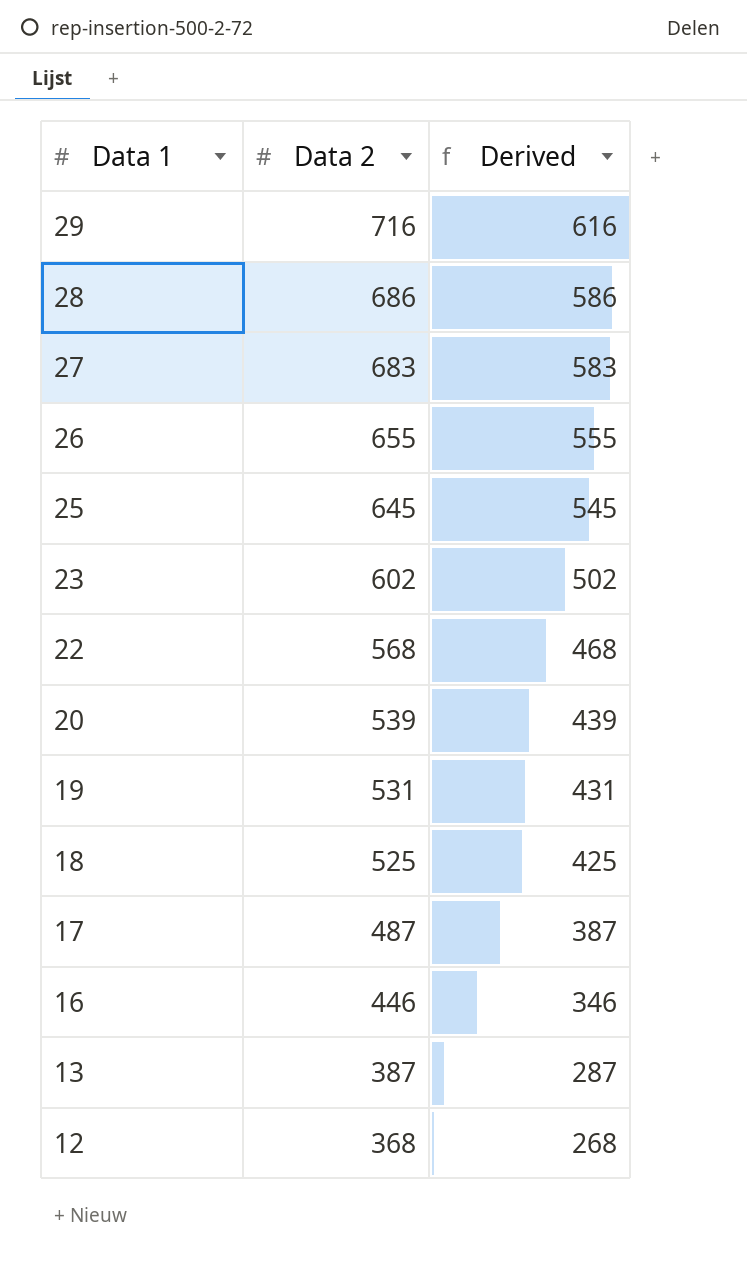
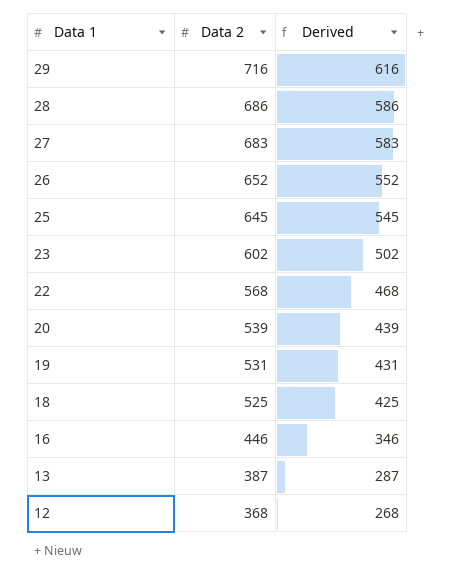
row 17: 487 | 387 -> none
26 | Data 2: 655 -> 652
26 | Derived: 555 -> 552

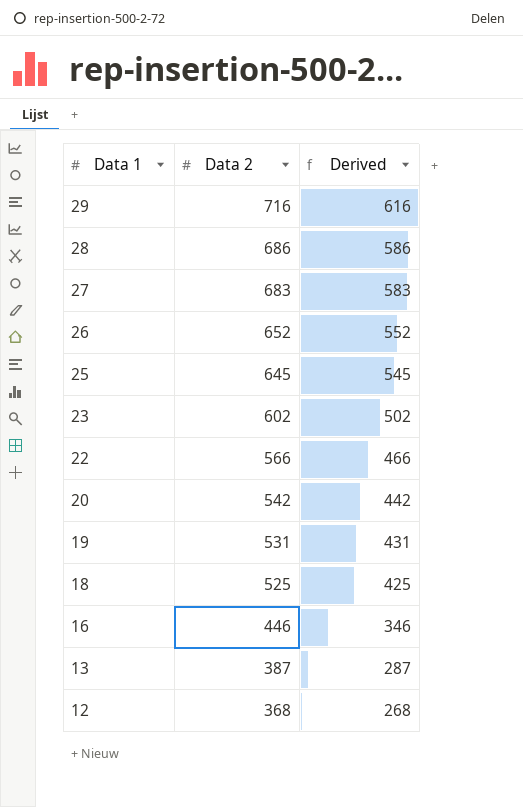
22 | Data 2: 568 -> 566
22 | Derived: 468 -> 466
20 | Data 2: 539 -> 542
20 | Derived: 439 -> 442

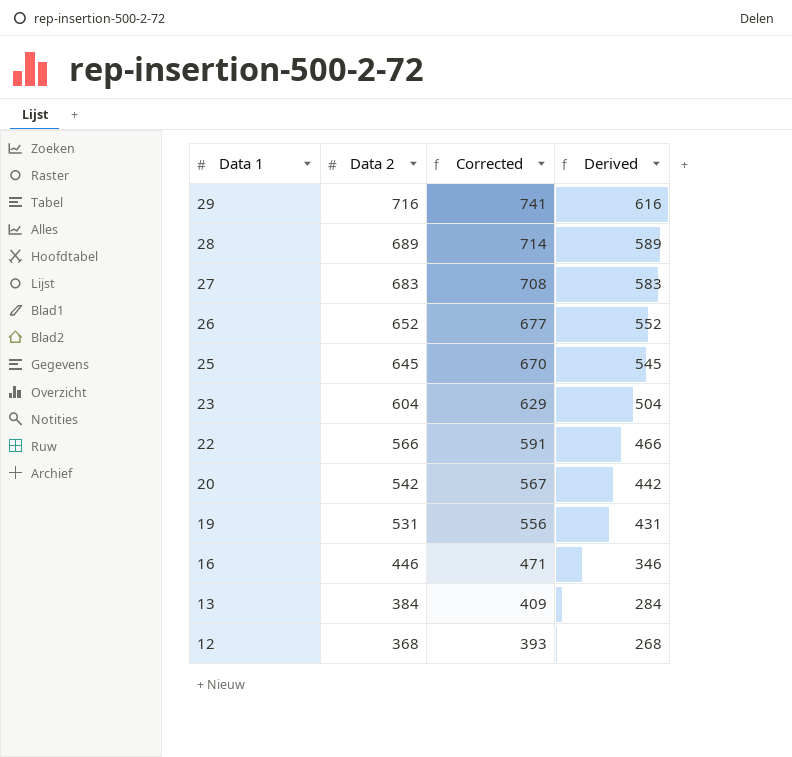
column Corrected | formula: none -> [Data 2] + 25
row 18: 525 | 425 -> none
28 | Data 2: 686 -> 689
28 | Derived: 586 -> 589
23 | Data 2: 602 -> 604
23 | Derived: 502 -> 504
13 | Data 2: 387 -> 384
13 | Derived: 287 -> 284

